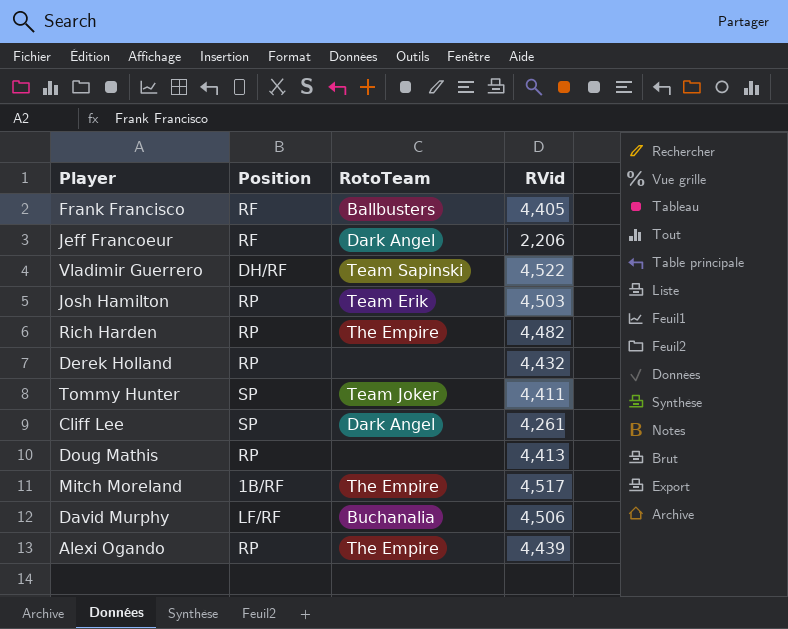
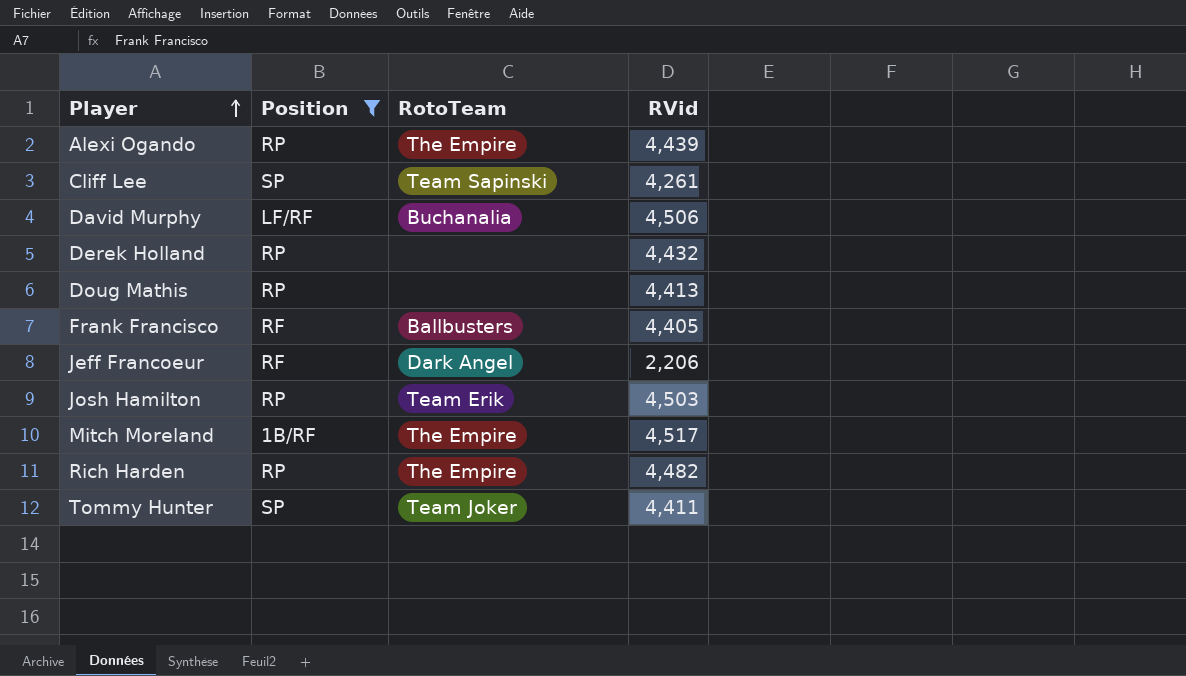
filter: none -> Position != DH/RF
row order: none -> Player ascending
Cliff Lee | RotoTeam: Dark Angel -> Team Sapinski

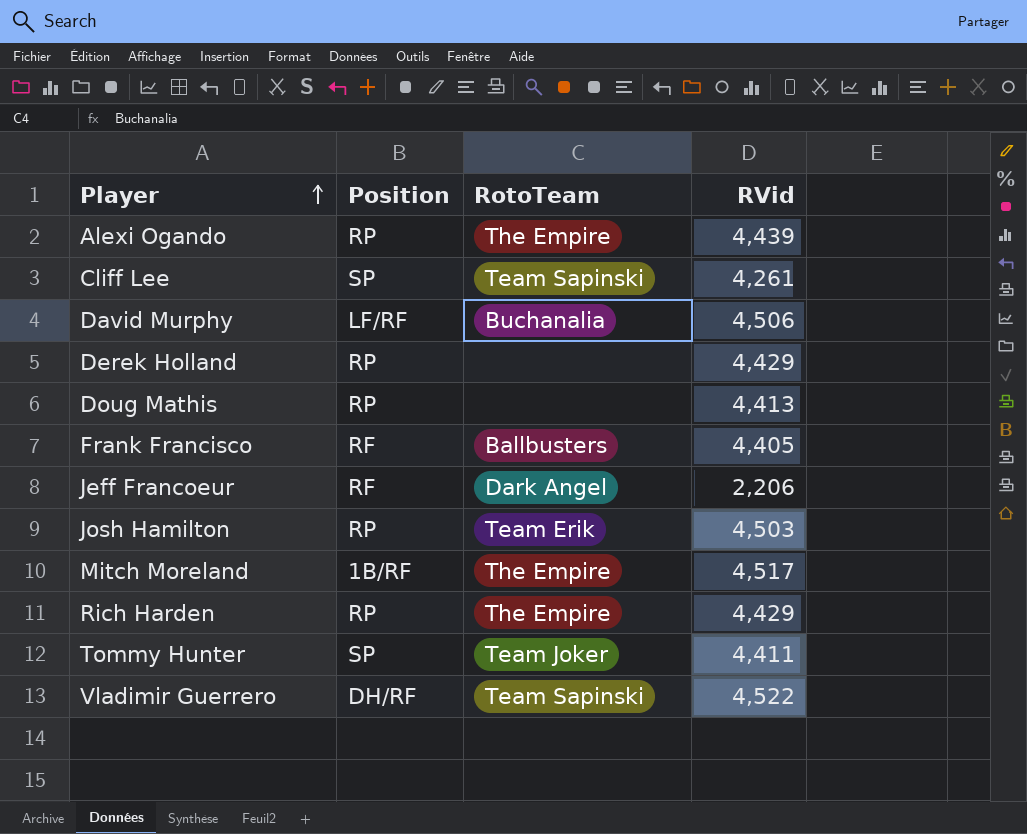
filter: Position != DH/RF -> none
Derek Holland | RVid: 4,432 -> 4,429
Rich Harden | RVid: 4,482 -> 4,429

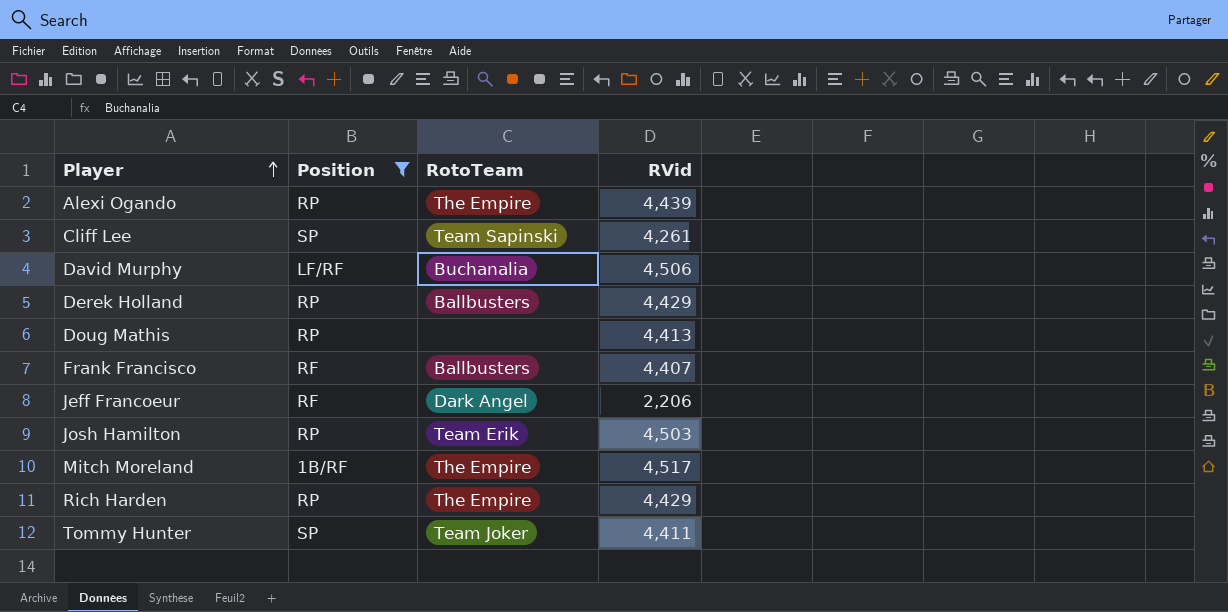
filter: none -> Position != DH/RF
Derek Holland | RotoTeam: none -> Ballbusters
Frank Francisco | RVid: 4,405 -> 4,407

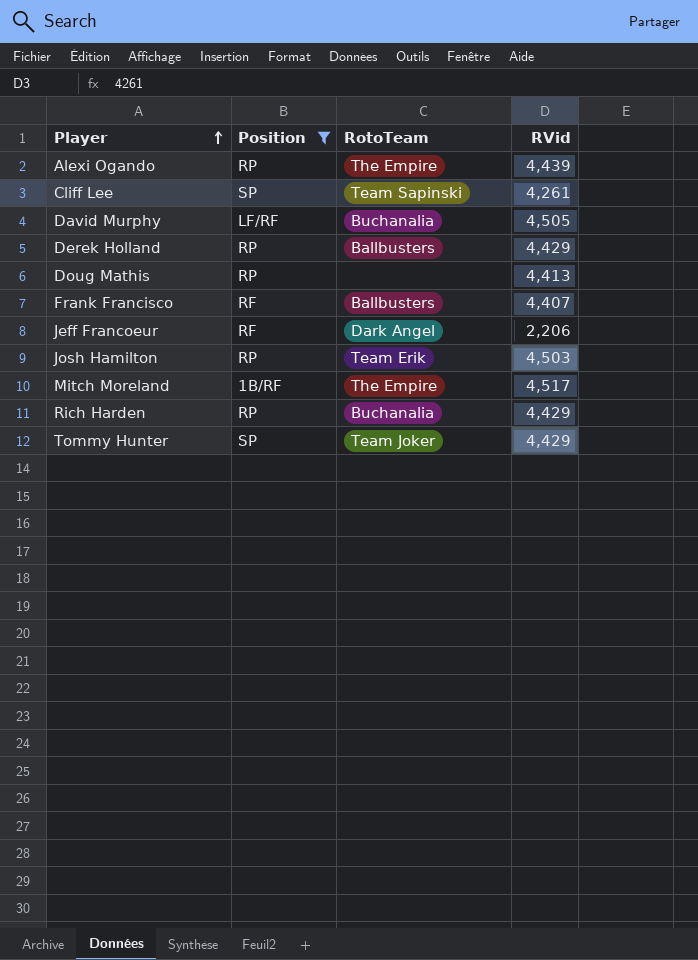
David Murphy | RVid: 4,506 -> 4,505
Rich Harden | RotoTeam: The Empire -> Buchanalia
Tommy Hunter | RVid: 4,411 -> 4,429

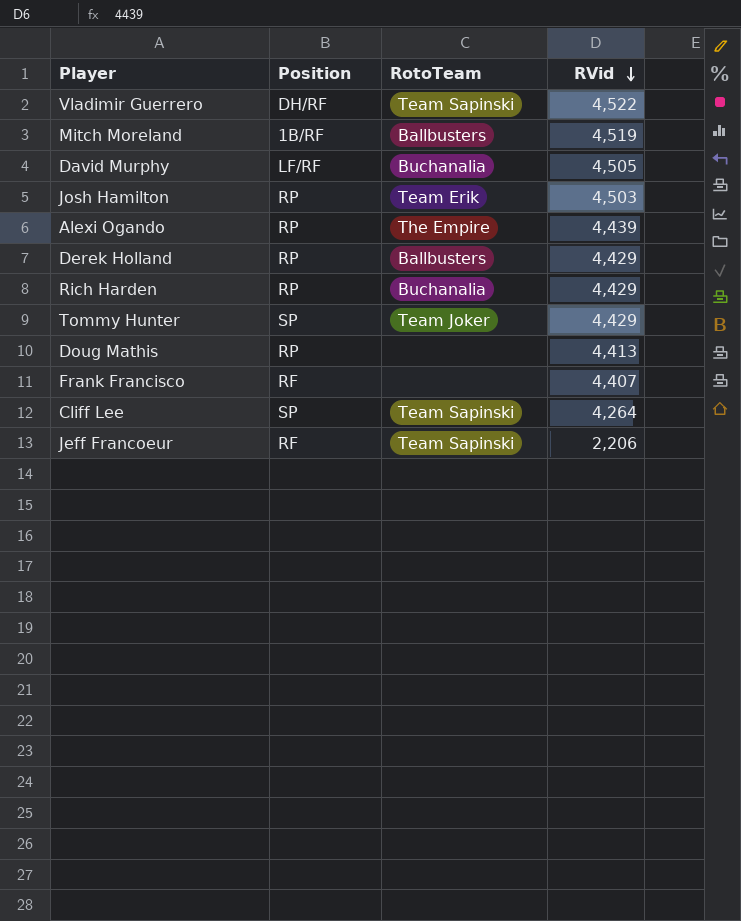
filter: Position != DH/RF -> none
row order: Player ascending -> RVid descending
Mitch Moreland | RotoTeam: The Empire -> Ballbusters
Mitch Moreland | RVid: 4,517 -> 4,519
Frank Francisco | RotoTeam: Ballbusters -> none
Cliff Lee | RVid: 4,261 -> 4,264
Jeff Francoeur | RotoTeam: Dark Angel -> Team Sapinski

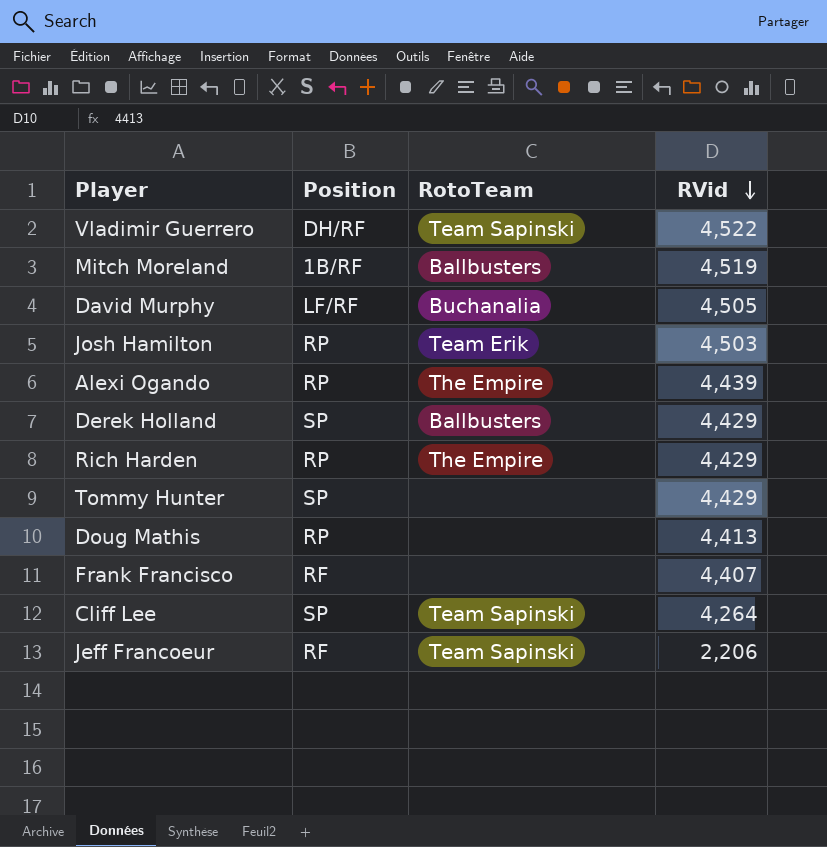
Derek Holland | Position: RP -> SP
Rich Harden | RotoTeam: Buchanalia -> The Empire
Tommy Hunter | RotoTeam: Team Joker -> none

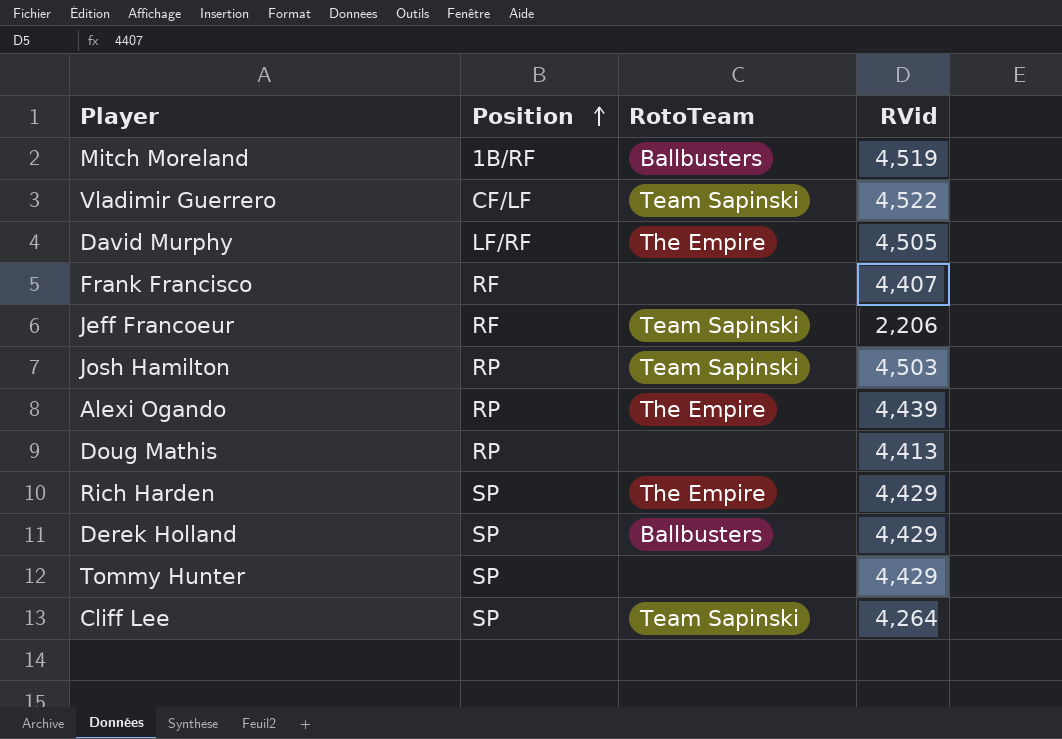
row order: RVid descending -> Position ascending
Vladimir Guerrero | Position: DH/RF -> CF/LF
David Murphy | RotoTeam: Buchanalia -> The Empire
Josh Hamilton | RotoTeam: Team Erik -> Team Sapinski
Rich Harden | Position: RP -> SP

